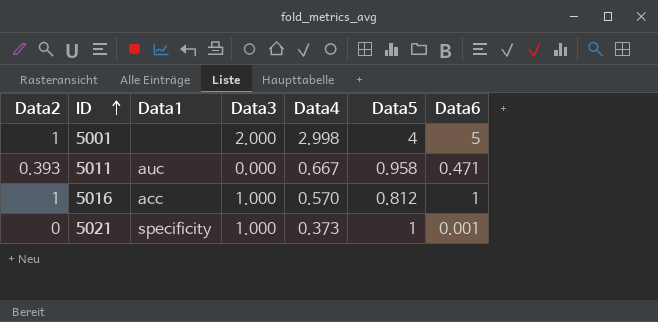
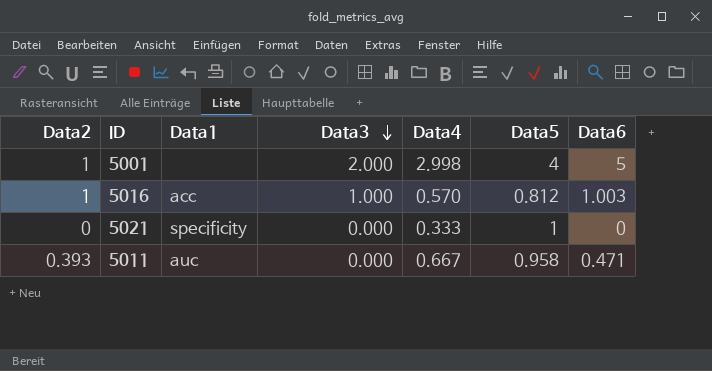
row order: ID ascending -> Data3 descending
5016 | Data6: 1 -> 1.003
5021 | Data3: 1.000 -> 0.000
5021 | Data4: 0.373 -> 0.333
5021 | Data6: 0.001 -> 0

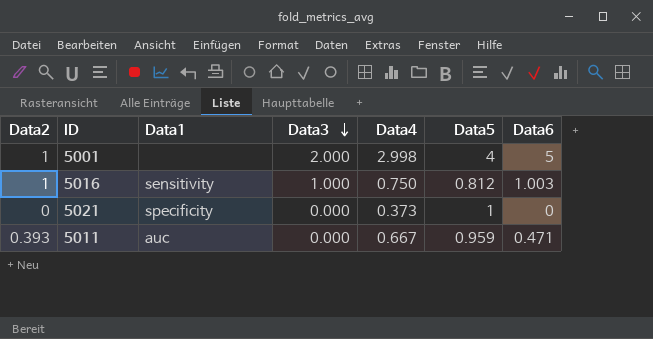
5016 | Data1: acc -> sensitivity
5016 | Data4: 0.570 -> 0.750
5021 | Data4: 0.333 -> 0.373
5011 | Data5: 0.958 -> 0.959

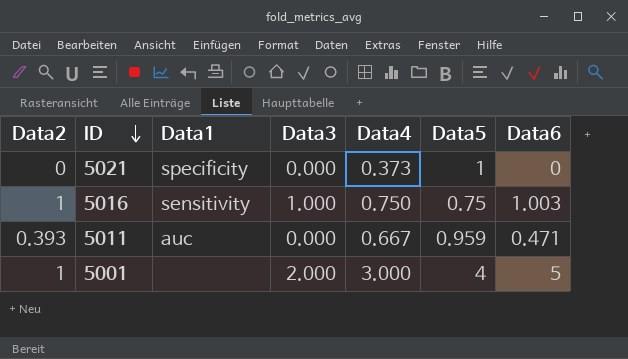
row order: Data3 descending -> ID descending
5016 | Data5: 0.812 -> 0.75
5001 | Data4: 2.998 -> 3.000

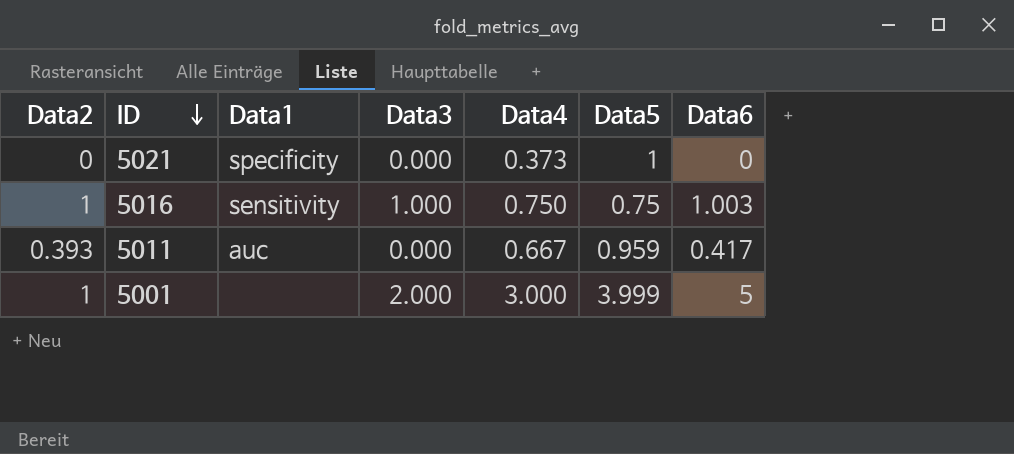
5011 | Data6: 0.471 -> 0.417
5001 | Data5: 4 -> 3.999

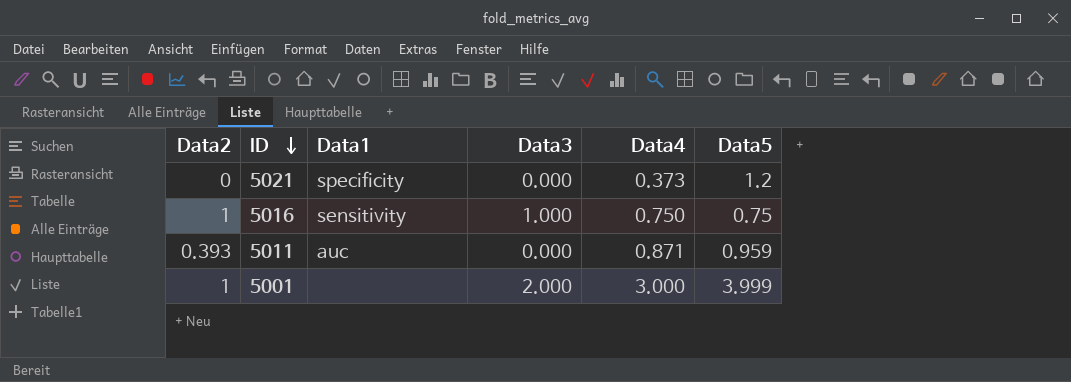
column Data6 | position: 7 -> none
5021 | Data5: 1 -> 1.2
5011 | Data4: 0.667 -> 0.871

